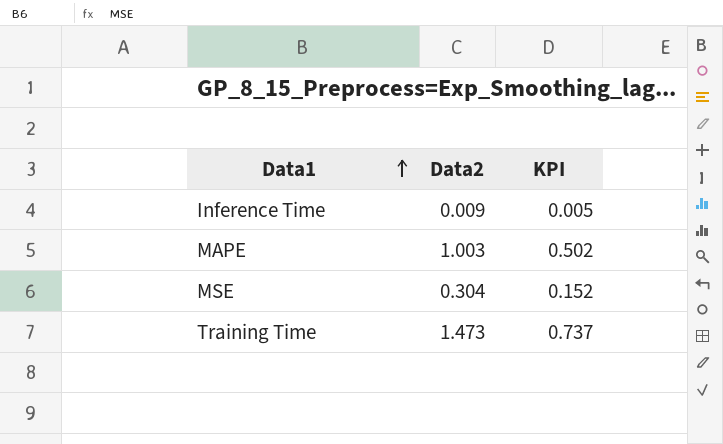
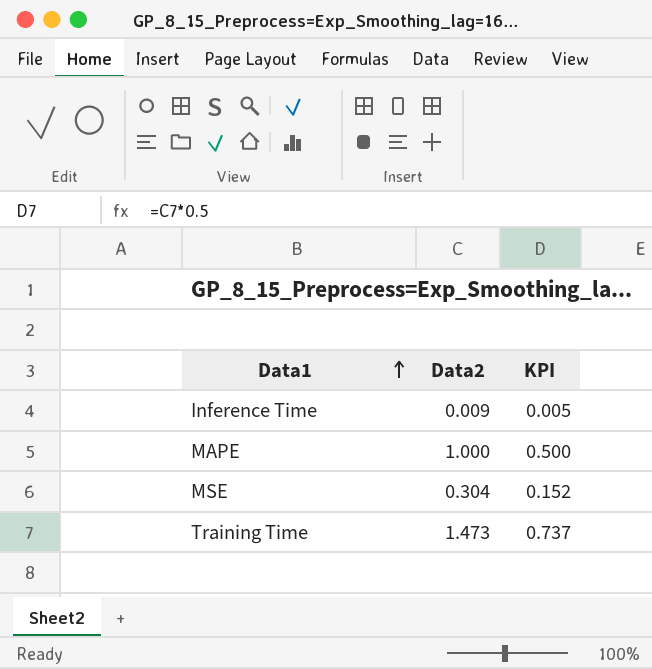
MAPE | Data2: 1.003 -> 1.000
MAPE | KPI: 0.502 -> 0.500

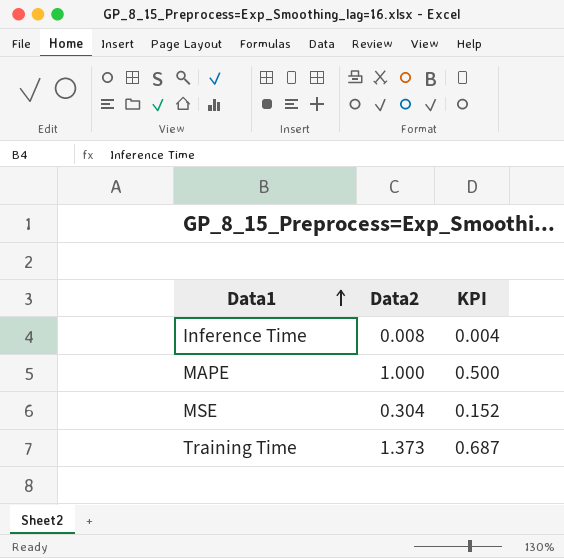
Inference Time | Data2: 0.009 -> 0.008
Inference Time | KPI: 0.005 -> 0.004
Training Time | Data2: 1.473 -> 1.373
Training Time | KPI: 0.737 -> 0.687

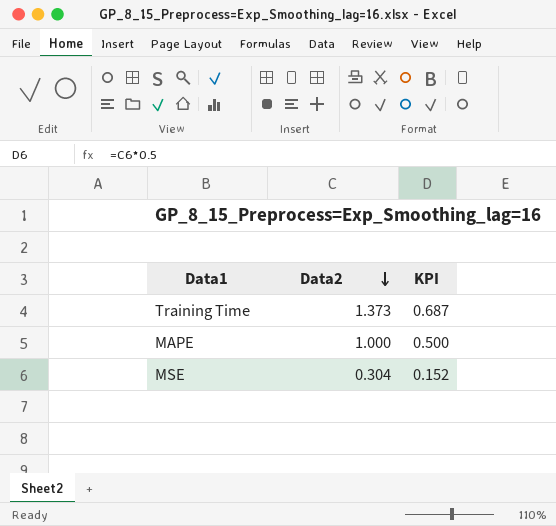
row order: Data1 ascending -> Data2 descending
row Inference Time: 0.008 | 0.004 -> none

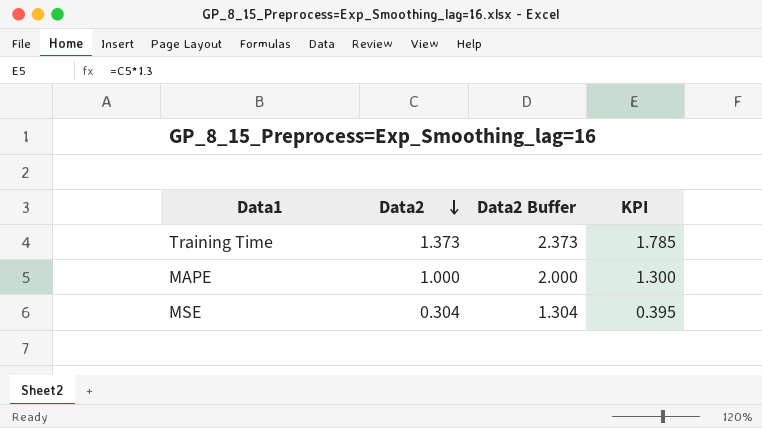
column Data2 Buffer | formula: none -> [Data2] + 1
column KPI | formula: [Data2] * 0.5 -> [Data2] * 1.3

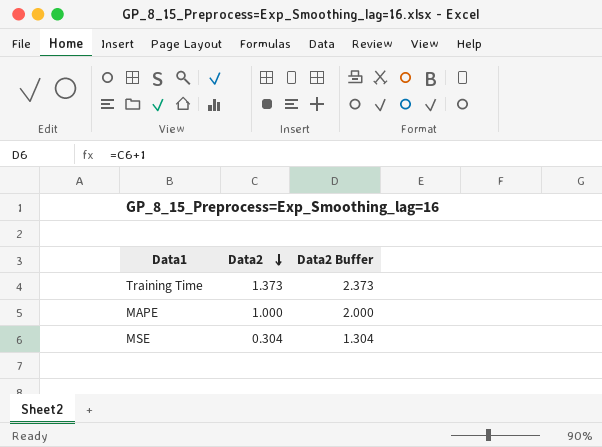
column KPI | formula: [Data2] * 1.3 -> none

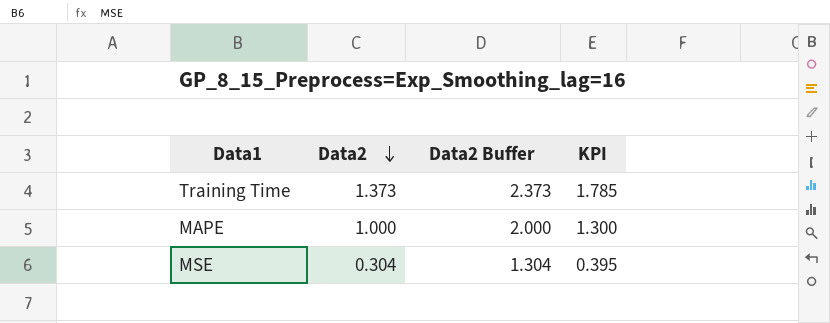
column KPI | formula: none -> [Data2] * 1.3

